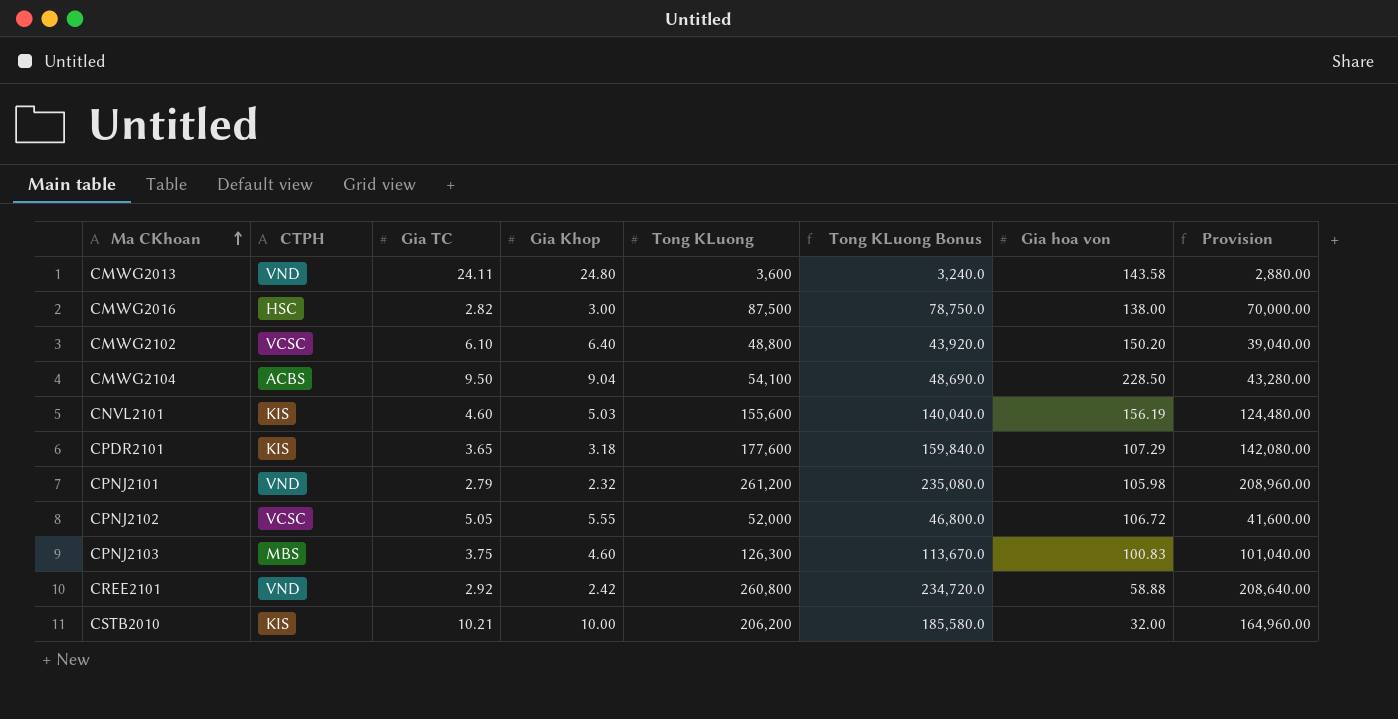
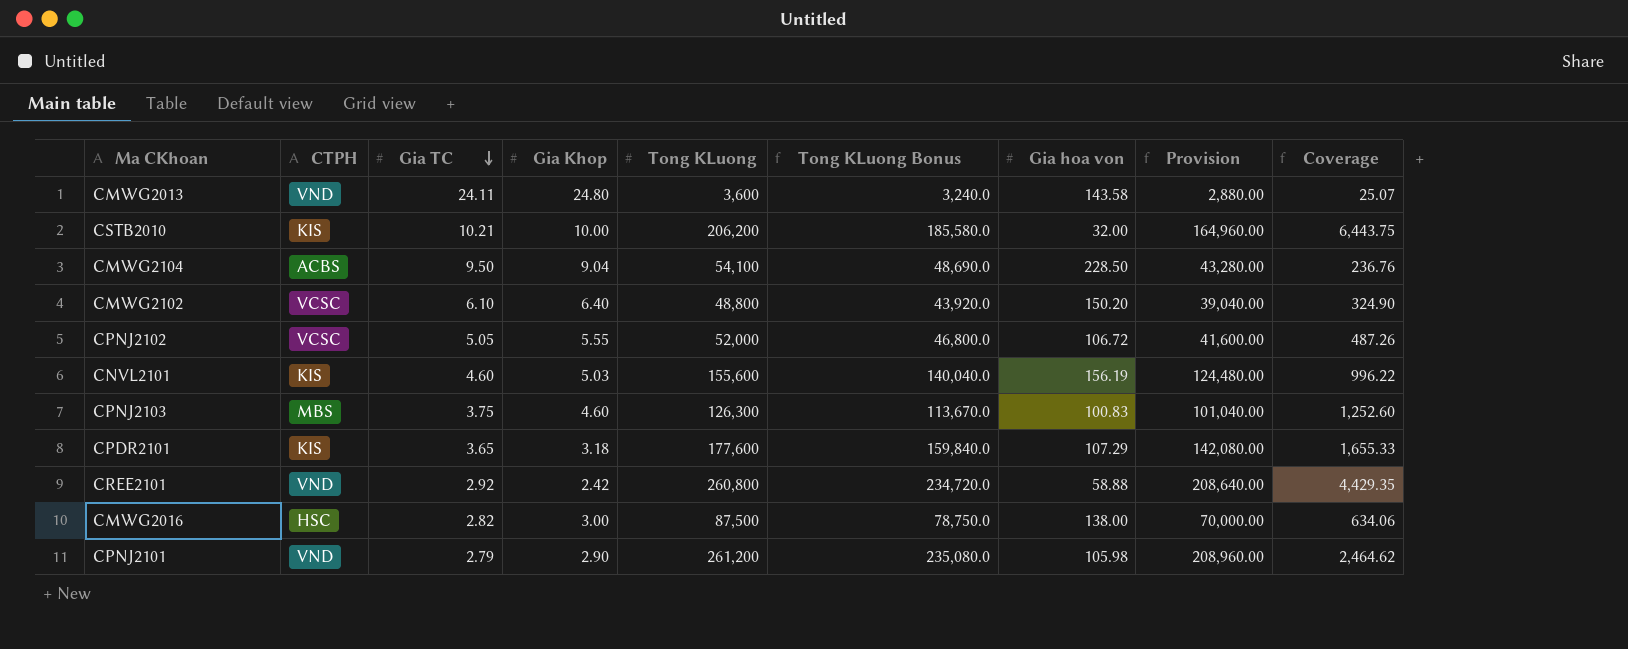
row order: Ma CKhoan ascending -> Gia TC descending
column Coverage | formula: none -> [Tong KLuong] / [Gia hoa von]
CPNJ2101 | Gia Khop: 2.32 -> 2.90

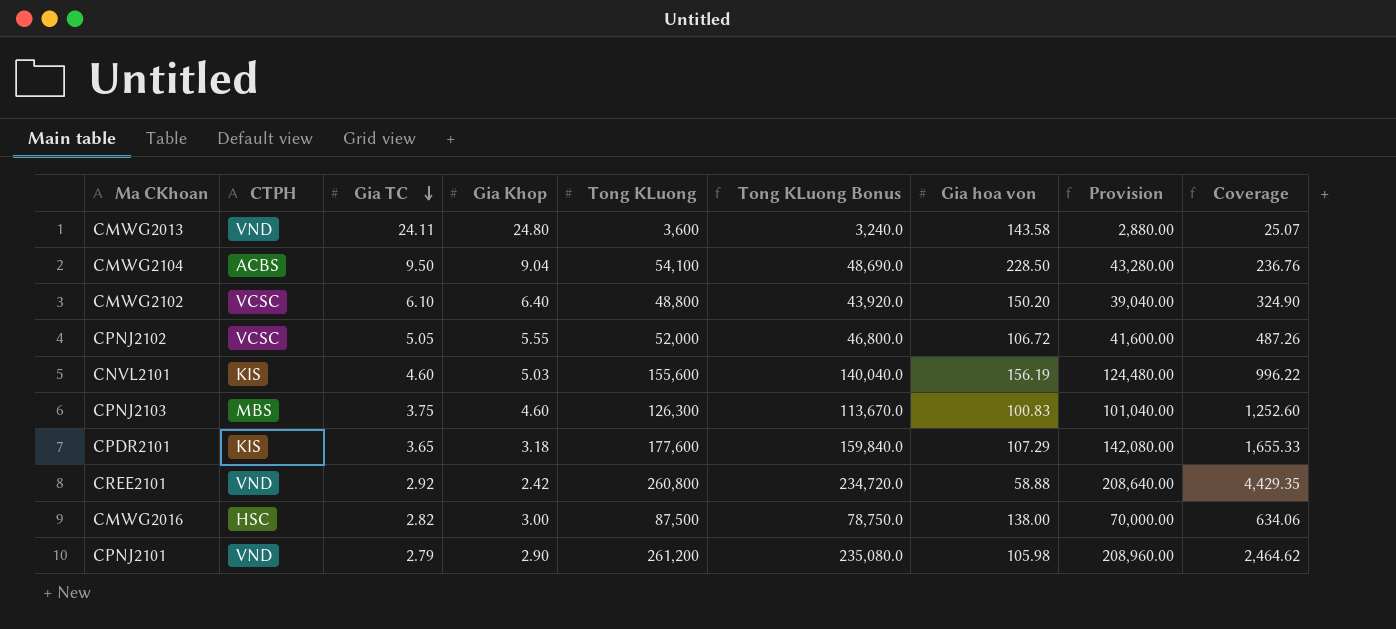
row CSTB2010: KIS | 10.21 | 10.00 | 206,200 | 185,580.0 | 32.00 | 164,960.00 | 6,443.75 -> none

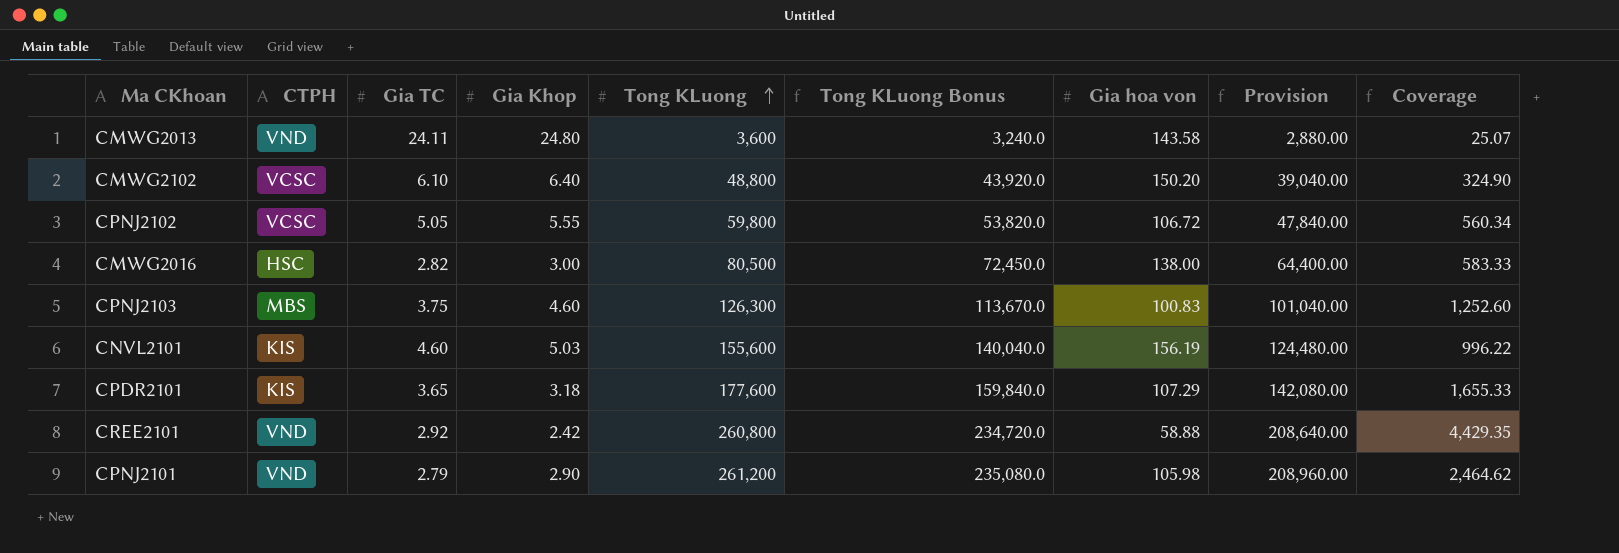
row order: Gia TC descending -> Tong KLuong ascending
row CMWG2104: ACBS | 9.50 | 9.04 | 54,100 | 48,690.0 | 228.50 | 43,280.00 | 236.76 -> none
CPNJ2102 | Tong KLuong: 52,000 -> 59,800
CPNJ2102 | Tong KLuong Bonus: 46,800.0 -> 53,820.0
CPNJ2102 | Provision: 41,600.00 -> 47,840.00
CPNJ2102 | Coverage: 487.26 -> 560.34
CMWG2016 | Tong KLuong: 87,500 -> 80,500
CMWG2016 | Tong KLuong Bonus: 78,750.0 -> 72,450.0
CMWG2016 | Provision: 70,000.00 -> 64,400.00
CMWG2016 | Coverage: 634.06 -> 583.33

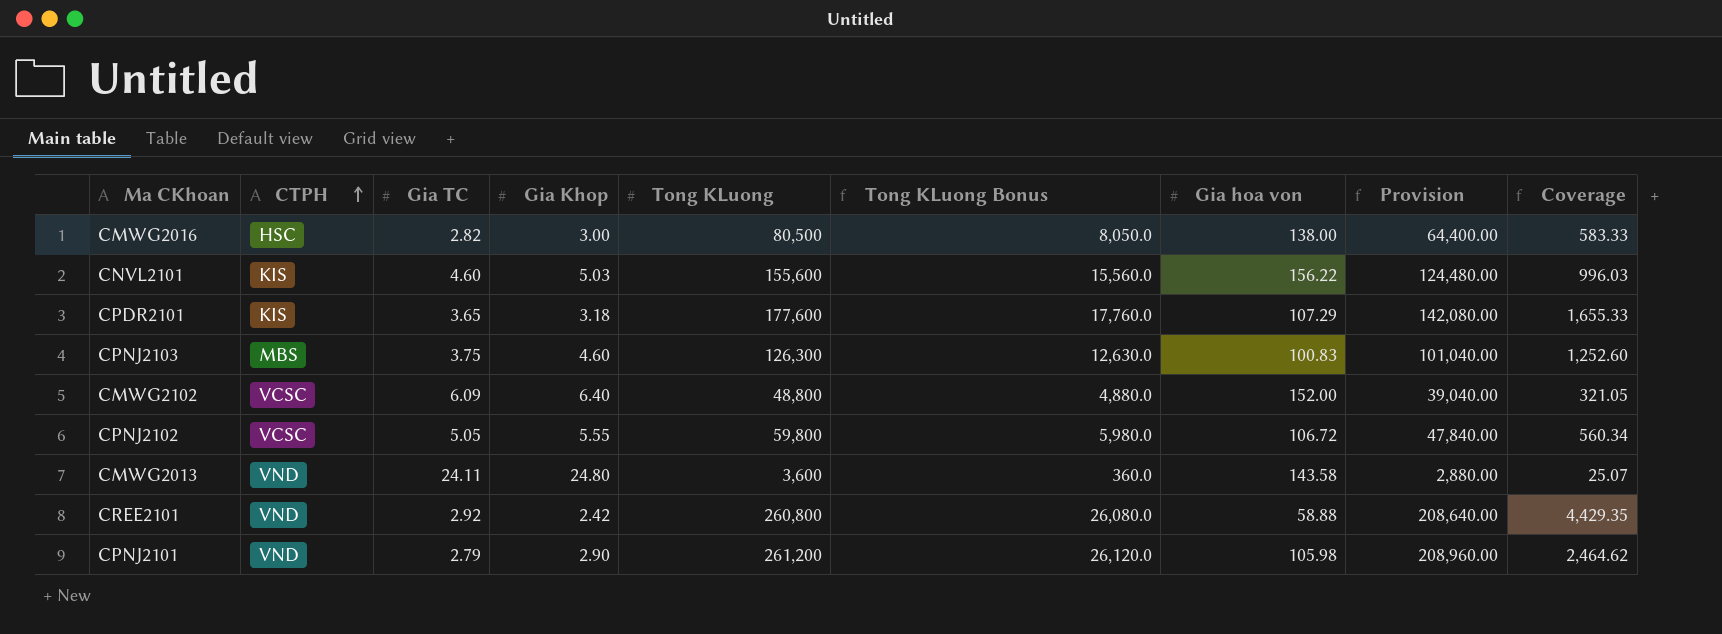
row order: Tong KLuong ascending -> CTPH ascending
column Tong KLuong Bonus | formula: [Tong KLuong] * 0.9 -> [Tong KLuong] * 0.1
CNVL2101 | Gia hoa von: 156.19 -> 156.22
CNVL2101 | Coverage: 996.22 -> 996.03
CMWG2102 | Gia TC: 6.10 -> 6.09
CMWG2102 | Gia hoa von: 150.20 -> 152.00
CMWG2102 | Coverage: 324.90 -> 321.05

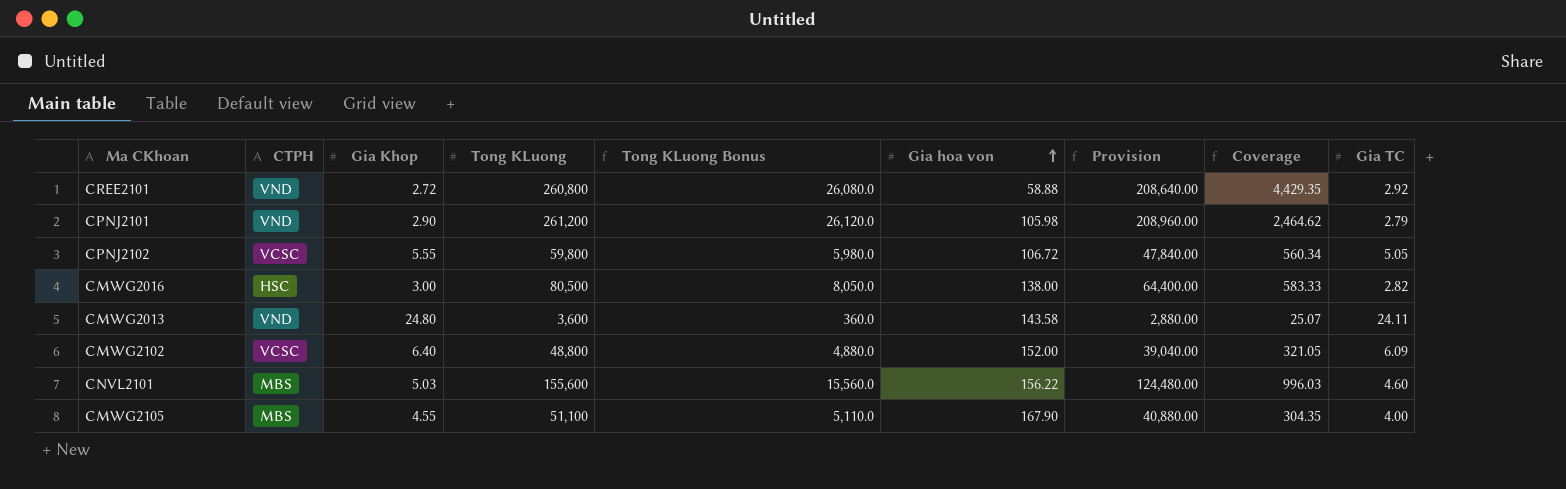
row order: CTPH ascending -> Gia hoa von ascending
column Gia TC | position: 3 -> 9
row CPDR2101: KIS | 3.65 | 3.18 | 177,600 | 17,760.0 | 107.29 | 142,080.00 | 1,655.33 -> none
row CPNJ2103: MBS | 3.75 | 4.60 | 126,300 | 12,630.0 | 100.83 | 101,040.00 | 1,252.60 -> none
CREE2101 | Gia Khop: 2.42 -> 2.72
CNVL2101 | CTPH: KIS -> MBS
row CMWG2105: none -> MBS | 4.55 | 51,100 | 5,110.0 | 167.90 | 40,880.00 | 304.35 | 4.00

